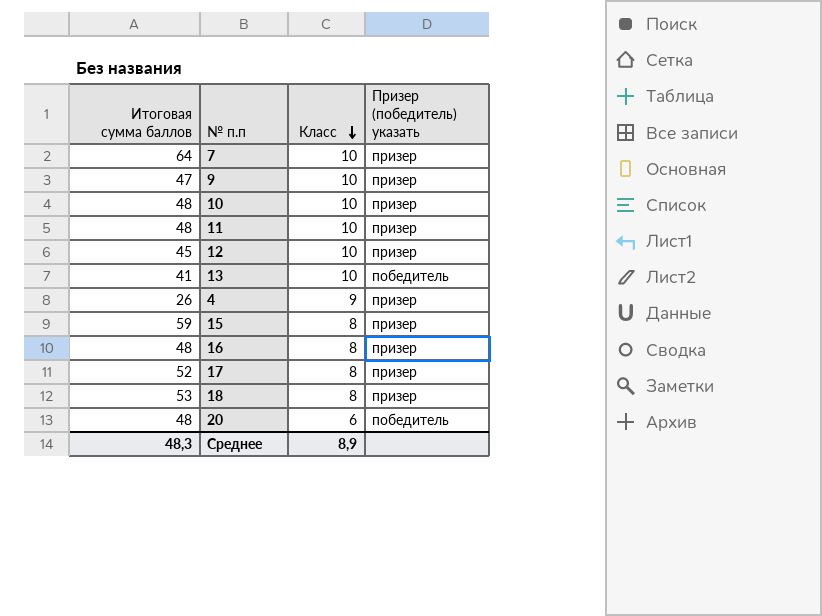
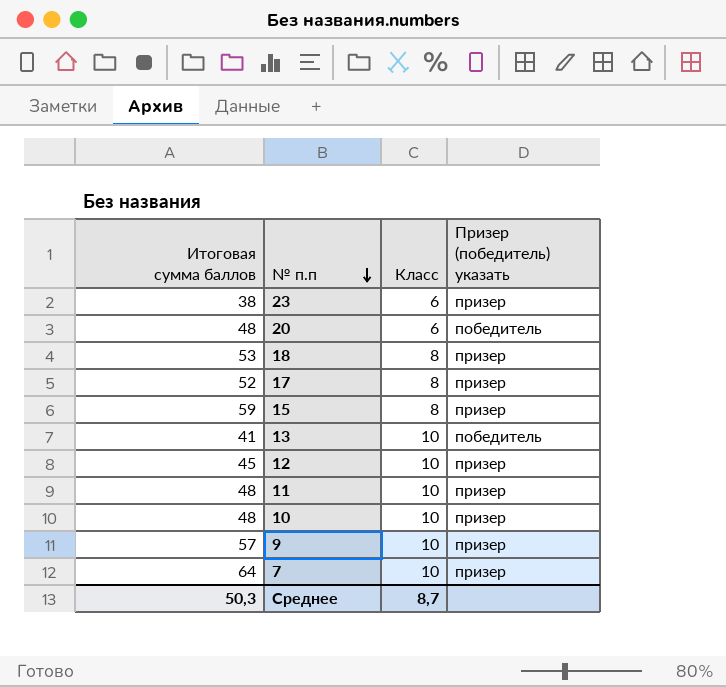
row order: Класс descending -> № п.п descending
row 4: 26 | 9 | призер -> none
row 16: 48 | 8 | призер -> none
row 23: none -> 38 | 6 | призер
9 | Итоговая сумма баллов: 47 -> 57
Среднее | Итоговая сумма баллов: 48,3 -> 50,3
Среднее | Класс: 8,9 -> 8,7

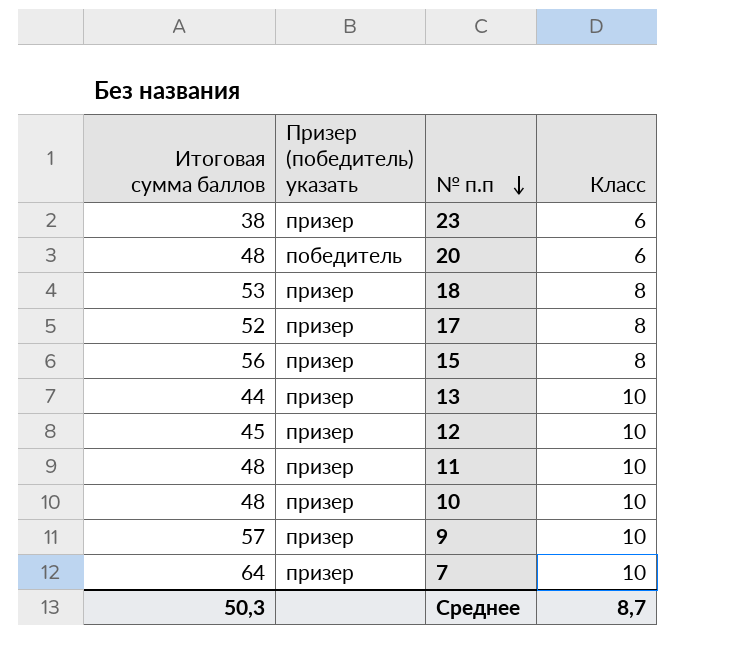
column Призер (победитель) указать | position: 4 -> 2
15 | Итоговая сумма баллов: 59 -> 56
13 | Итоговая сумма баллов: 41 -> 44
13 | Призер (победитель) указать: победитель -> призер

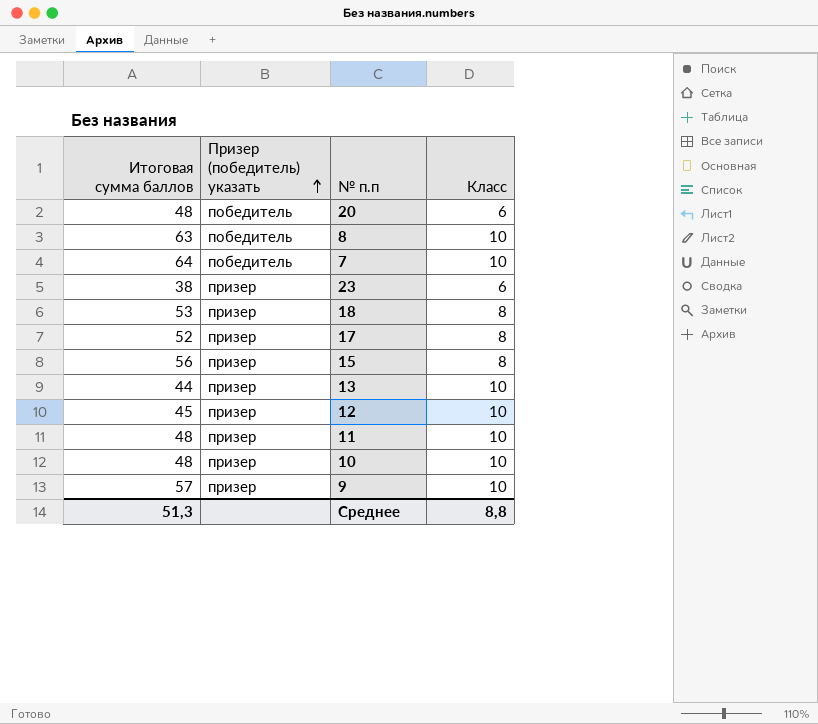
row order: № п.п descending -> Призер (победитель) указать ascending
row 8: none -> 63 | победитель | 10
7 | Призер (победитель) указать: призер -> победитель
Среднее | Итоговая сумма баллов: 50,3 -> 51,3
Среднее | Класс: 8,7 -> 8,8

